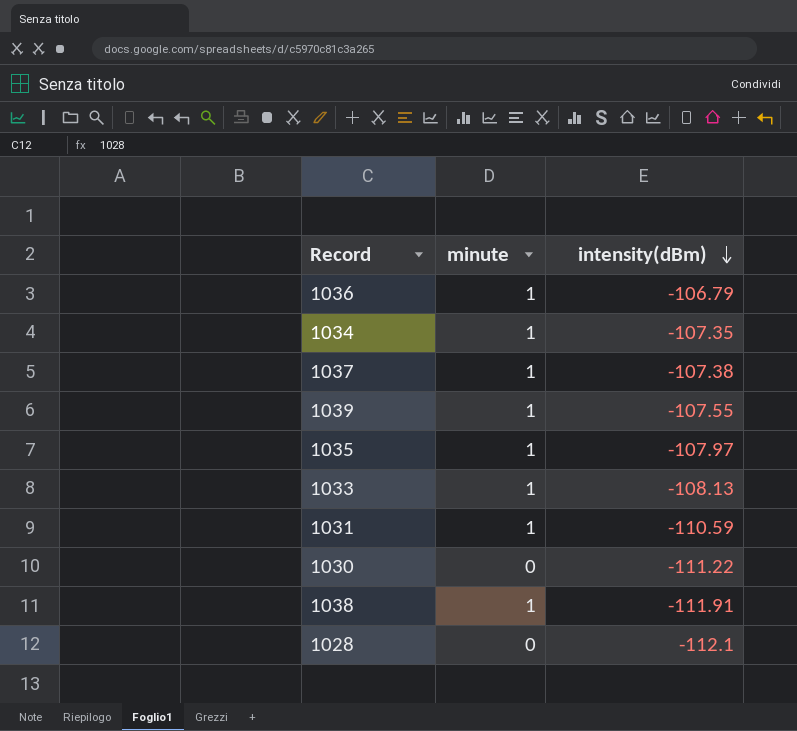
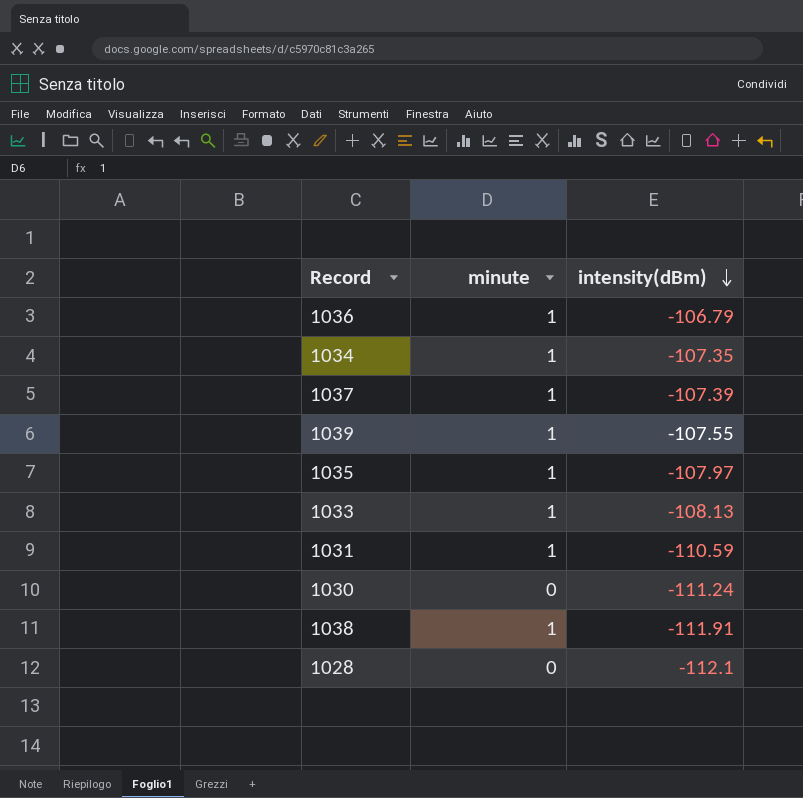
1037 | intensity(dBm): -107.38 -> -107.39
1030 | intensity(dBm): -111.22 -> -111.24

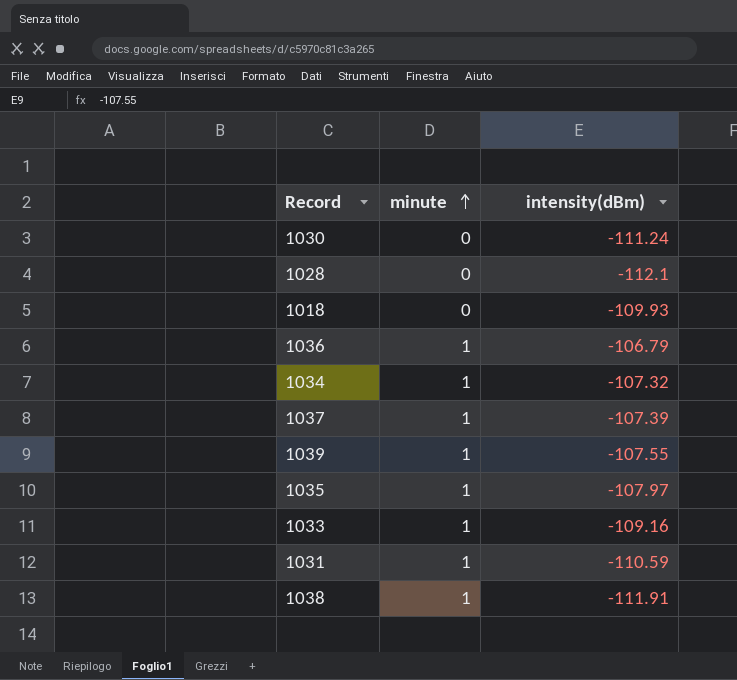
row order: intensity(dBm) descending -> minute ascending
row 1018: none -> 0 | -109.93
1034 | intensity(dBm): -107.35 -> -107.32
1033 | intensity(dBm): -108.13 -> -109.16

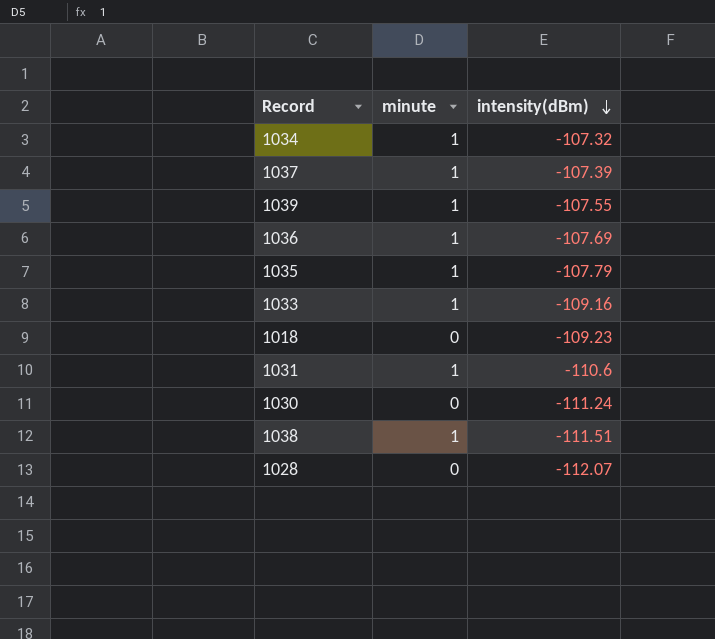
row order: minute ascending -> intensity(dBm) descending
1036 | intensity(dBm): -106.79 -> -107.69
1035 | intensity(dBm): -107.97 -> -107.79
1018 | intensity(dBm): -109.93 -> -109.23
1031 | intensity(dBm): -110.59 -> -110.6
1038 | intensity(dBm): -111.91 -> -111.51
1028 | intensity(dBm): -112.1 -> -112.07

